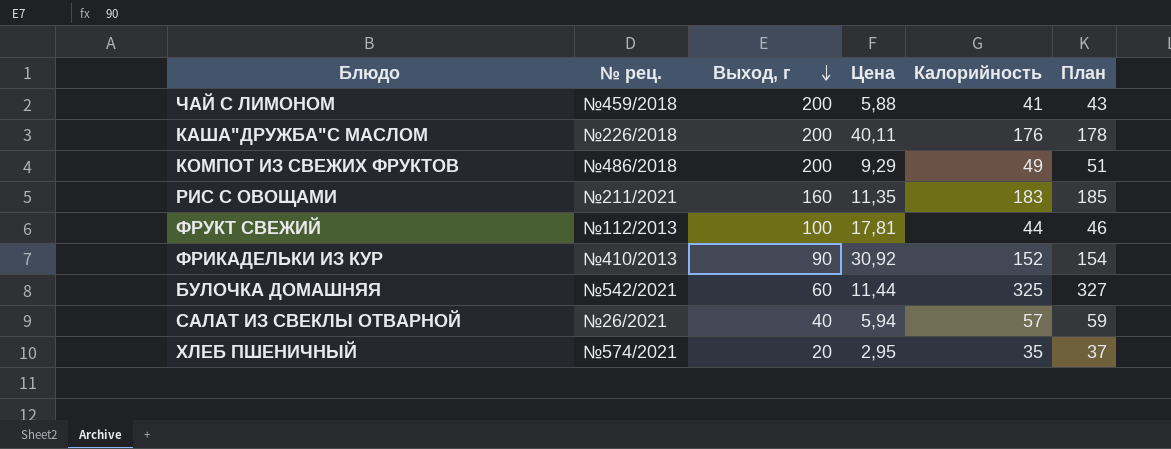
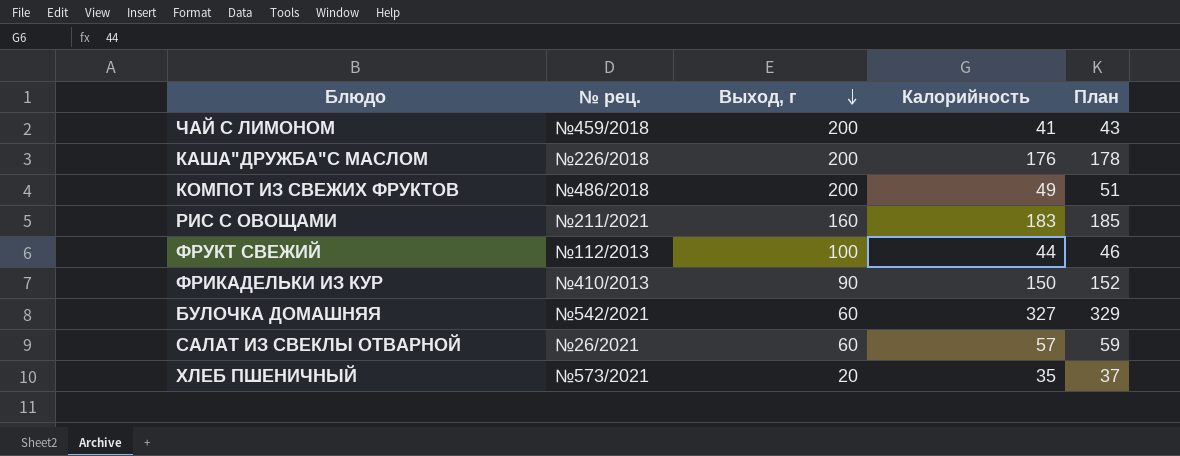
column Цена | position: 4 -> none
ФРИКАДЕЛЬКИ ИЗ КУР | Калорийность: 152 -> 150
ФРИКАДЕЛЬКИ ИЗ КУР | План: 154 -> 152
БУЛОЧКА ДОМАШНЯЯ | Калорийность: 325 -> 327
БУЛОЧКА ДОМАШНЯЯ | План: 327 -> 329
САЛАТ ИЗ СВЕКЛЫ ОТВАРНОЙ | Выход, г: 40 -> 60
ХЛЕБ ПШЕНИЧНЫЙ | № рец.: №574/2021 -> №573/2021

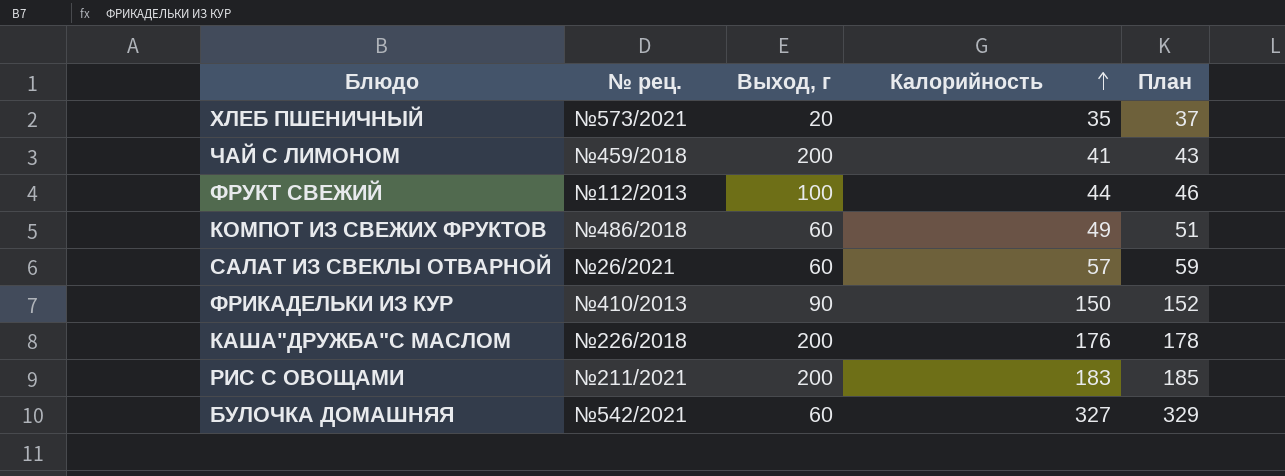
row order: Выход, г descending -> Калорийность ascending
КОМПОТ ИЗ СВЕЖИХ ФРУКТОВ | Выход, г: 200 -> 60
РИС С ОВОЩАМИ | Выход, г: 160 -> 200

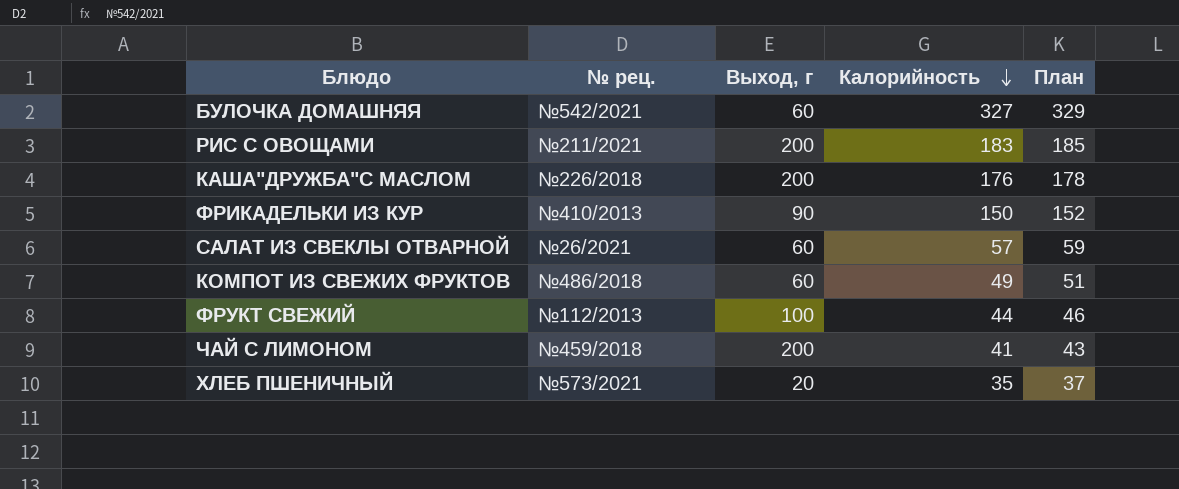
row order: Калорийность ascending -> Калорийность descending

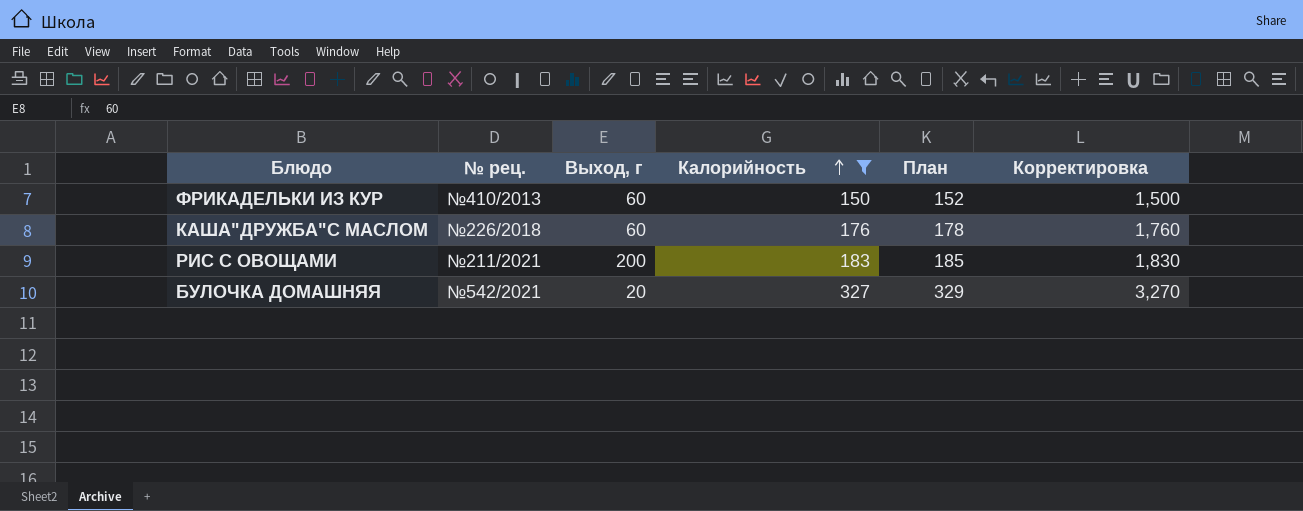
filter: none -> Калорийность >= 150
row order: Калорийность descending -> Калорийность ascending
column Корректировка | formula: none -> [Калорийность] * 0,01
ФРИКАДЕЛЬКИ ИЗ КУР | Выход, г: 90 -> 60
КАША"ДРУЖБА"С МАСЛОМ | Выход, г: 200 -> 60
БУЛОЧКА ДОМАШНЯЯ | Выход, г: 60 -> 20

